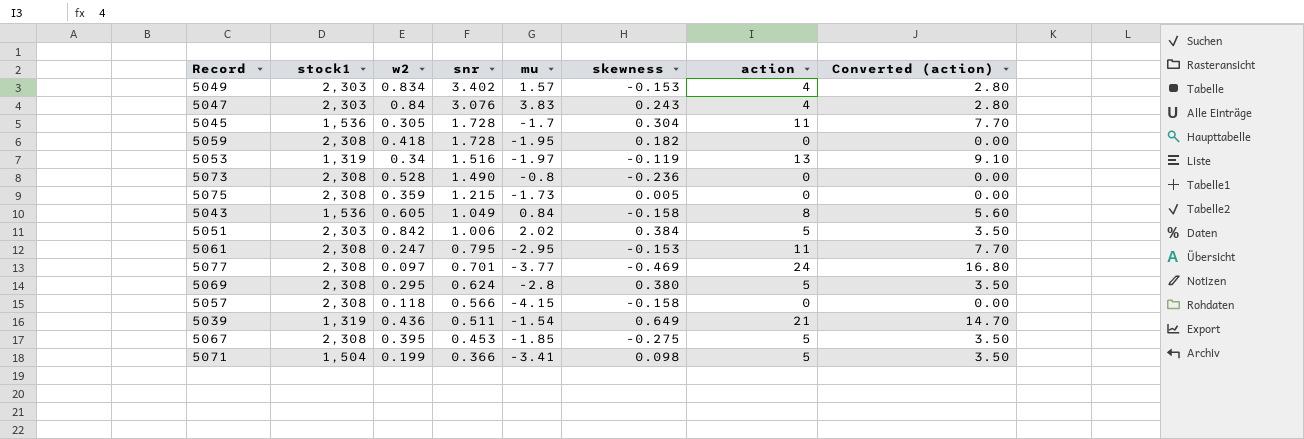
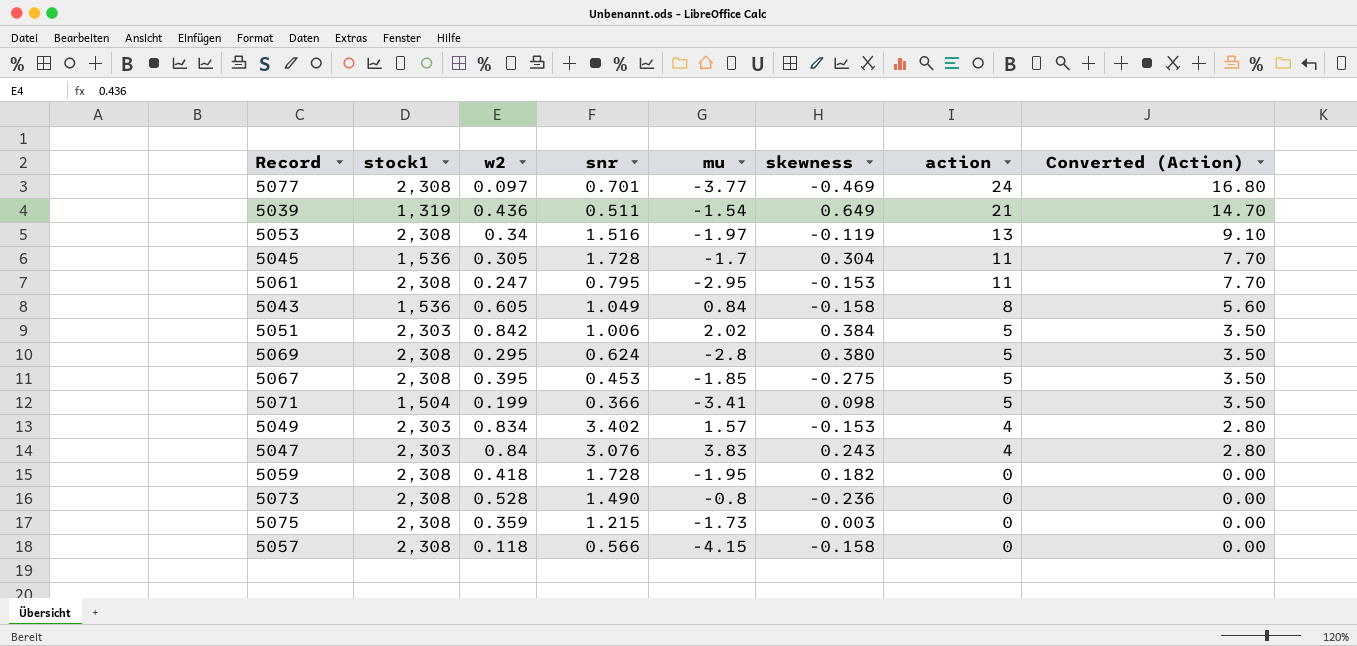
row order: snr descending -> action descending
column name: Converted (action) -> Converted (Action)
5053 | stock1: 1,319 -> 2,308
5075 | skewness: 0.005 -> 0.003

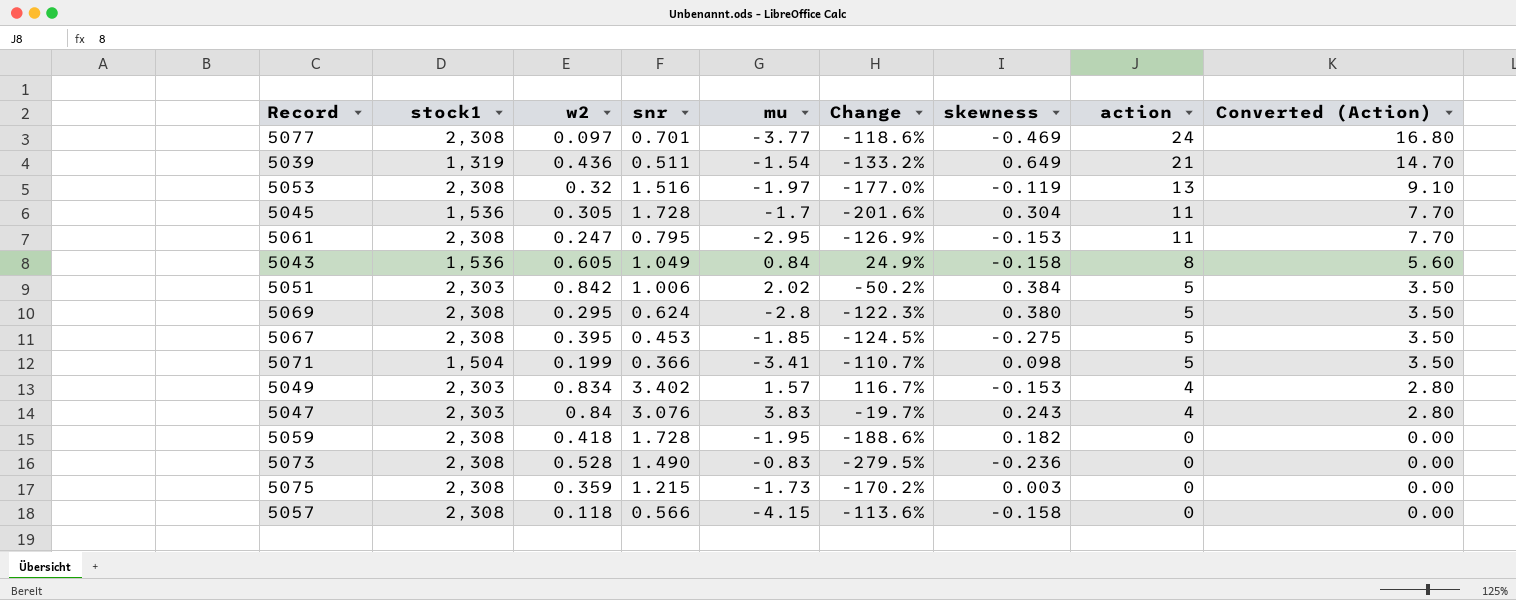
column Change | formula: none -> ([snr] - [mu]) / [mu]
5053 | w2: 0.34 -> 0.32
5073 | mu: -0.8 -> -0.83

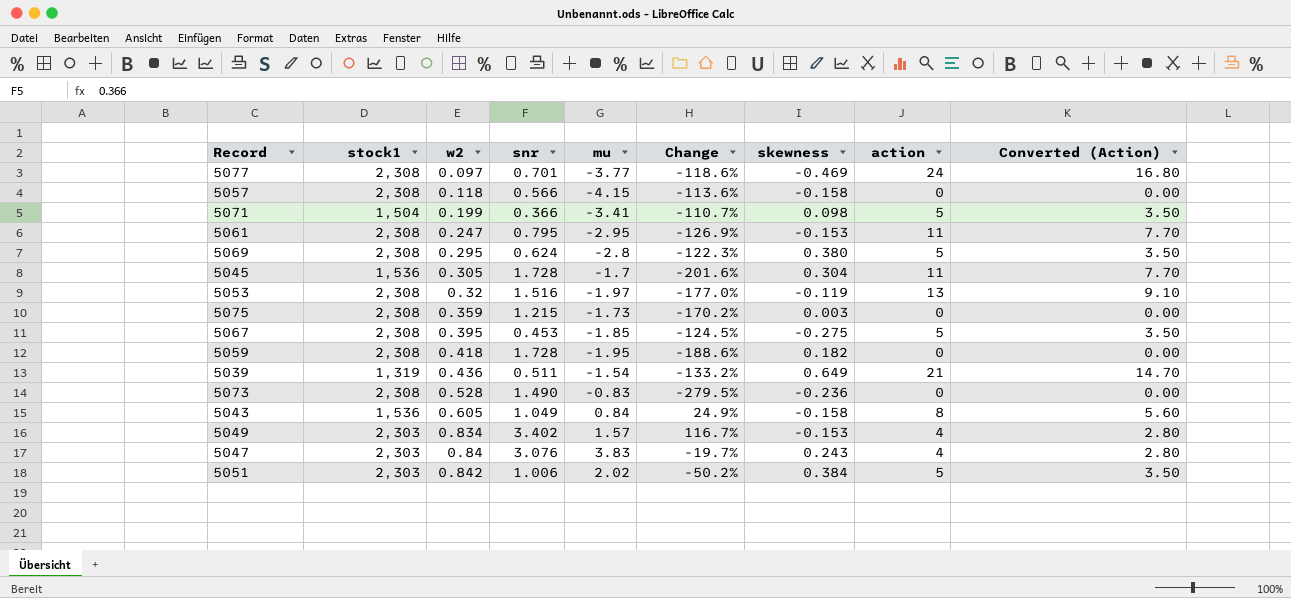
row order: action descending -> w2 ascending

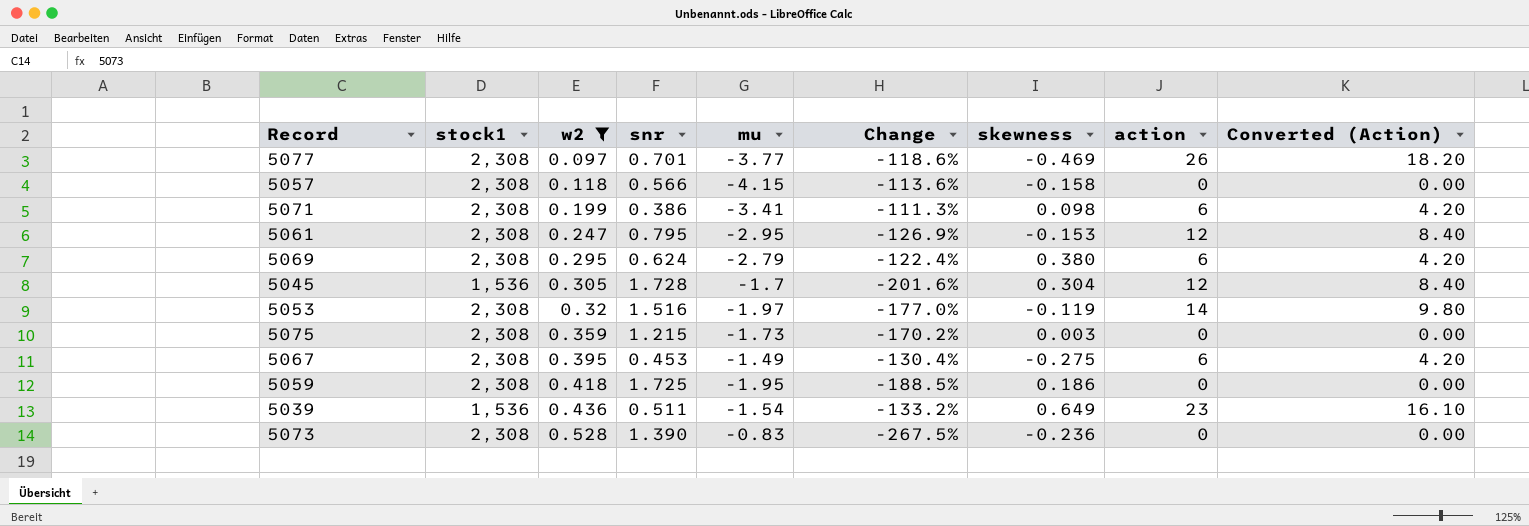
filter: none -> w2 <= 0.528
5077 | action: 24 -> 26
5077 | Converted (Action): 16.80 -> 18.20
5071 | stock1: 1,504 -> 2,308
5071 | snr: 0.366 -> 0.386
5071 | Change: -110.7% -> -111.3%
5071 | action: 5 -> 6
5071 | Converted (Action): 3.50 -> 4.20
5061 | action: 11 -> 12
5061 | Converted (Action): 7.70 -> 8.40
5069 | mu: -2.8 -> -2.79
5069 | Change: -122.3% -> -122.4%
5069 | action: 5 -> 6
5069 | Converted (Action): 3.50 -> 4.20
5045 | action: 11 -> 12
5045 | Converted (Action): 7.70 -> 8.40
5053 | action: 13 -> 14
5053 | Converted (Action): 9.10 -> 9.80
5067 | mu: -1.85 -> -1.49
5067 | Change: -124.5% -> -130.4%
5067 | action: 5 -> 6
5067 | Converted (Action): 3.50 -> 4.20
5059 | snr: 1.728 -> 1.725
5059 | Change: -188.6% -> -188.5%
5059 | skewness: 0.182 -> 0.186
5039 | stock1: 1,319 -> 1,536
5039 | action: 21 -> 23
5039 | Converted (Action): 14.70 -> 16.10
5073 | snr: 1.490 -> 1.390
5073 | Change: -279.5% -> -267.5%

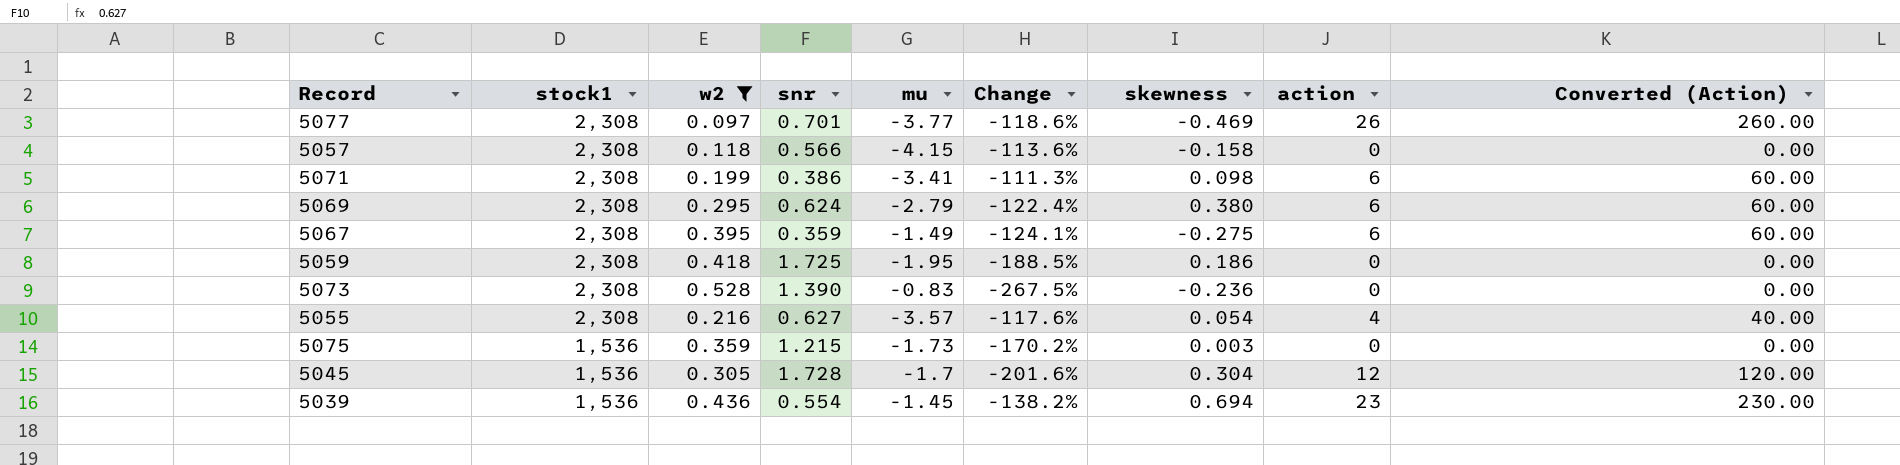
row order: w2 ascending -> stock1 descending
column Converted (Action) | formula: [action] * 0.7 -> [action] * 10
row 5061: 2,308 | 0.247 | 0.795 | -2.95 | -126.9% | -0.153 | 12 | 8.40 -> none
row 5053: 2,308 | 0.32 | 1.516 | -1.97 | -177.0% | -0.119 | 14 | 9.80 -> none
5067 | snr: 0.453 -> 0.359
5067 | Change: -130.4% -> -124.1%
row 5055: none -> 2,308 | 0.216 | 0.627 | -3.57 | -117.6% | 0.054 | 4 | 40.00
5075 | stock1: 2,308 -> 1,536
5039 | snr: 0.511 -> 0.554
5039 | mu: -1.54 -> -1.45
5039 | Change: -133.2% -> -138.2%
5039 | skewness: 0.649 -> 0.694

